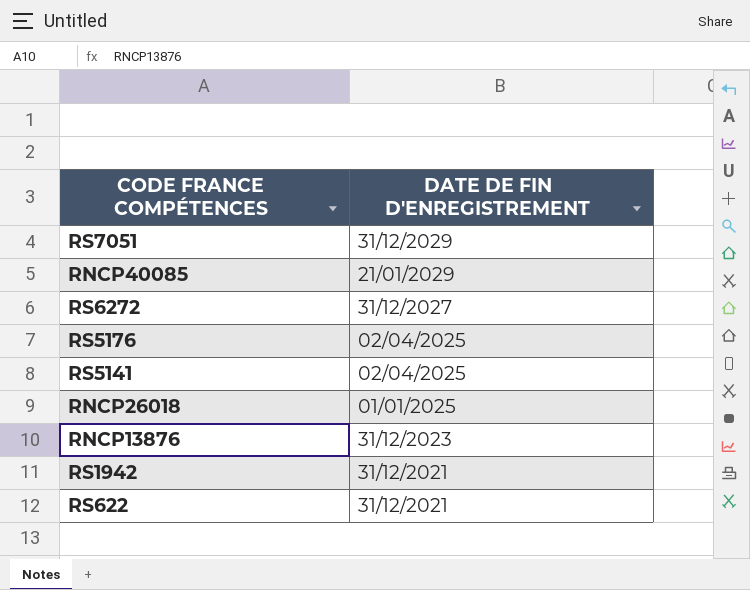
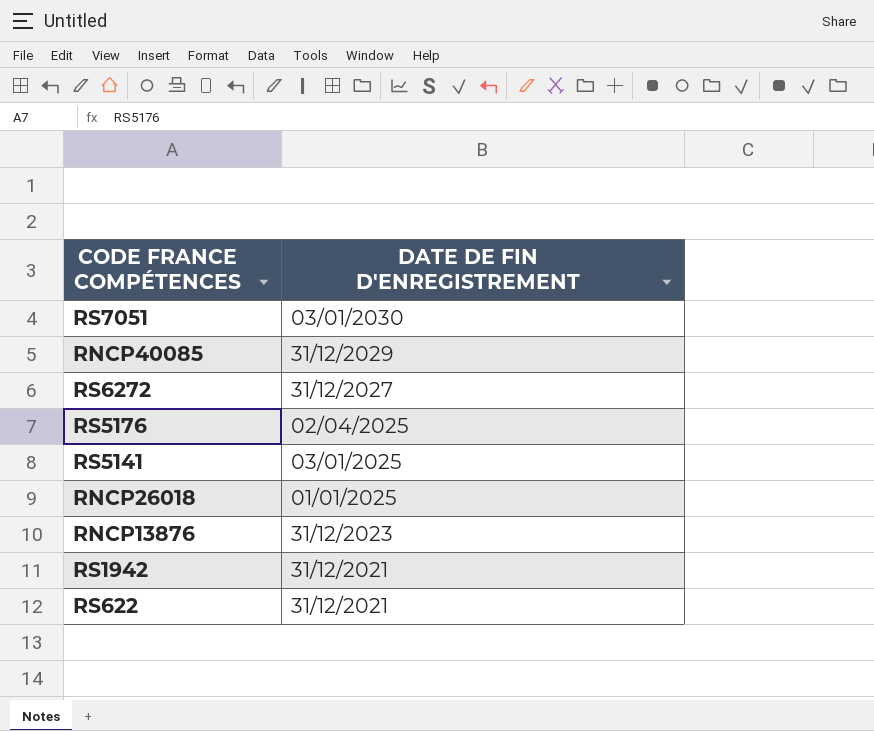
RS7051 | DATE DE FIN D'ENREGISTREMENT: 31/12/2029 -> 03/01/2030
RNCP40085 | DATE DE FIN D'ENREGISTREMENT: 21/01/2029 -> 31/12/2029
RS5141 | DATE DE FIN D'ENREGISTREMENT: 02/04/2025 -> 03/01/2025

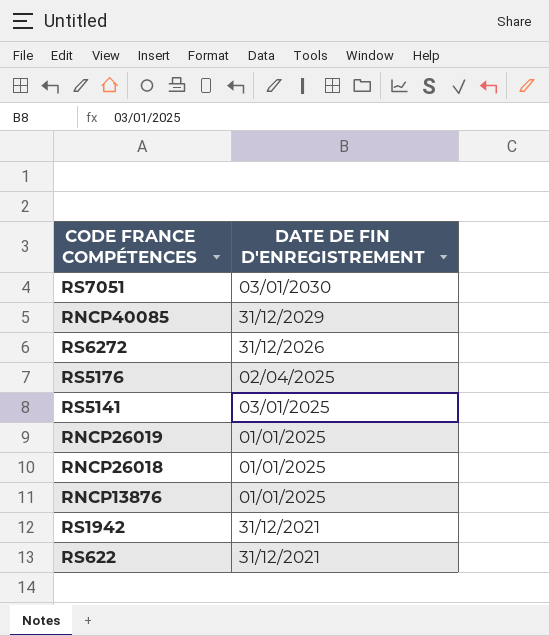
RS6272 | DATE DE FIN D'ENREGISTREMENT: 31/12/2027 -> 31/12/2026
row RNCP26019: none -> 01/01/2025
RNCP13876 | DATE DE FIN D'ENREGISTREMENT: 31/12/2023 -> 01/01/2025

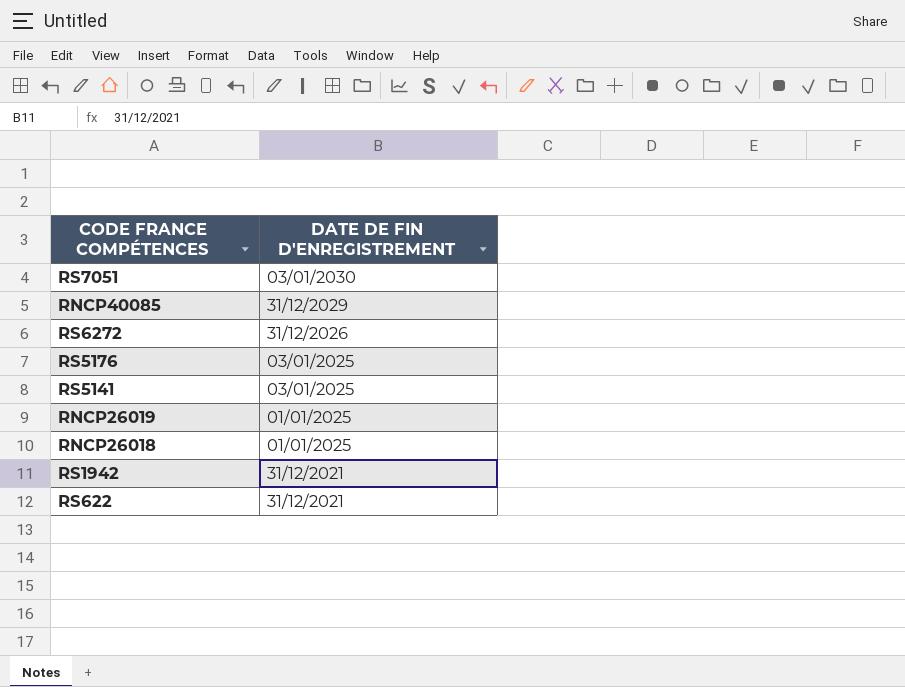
row RNCP13876: 01/01/2025 -> none
RS5176 | DATE DE FIN D'ENREGISTREMENT: 02/04/2025 -> 03/01/2025

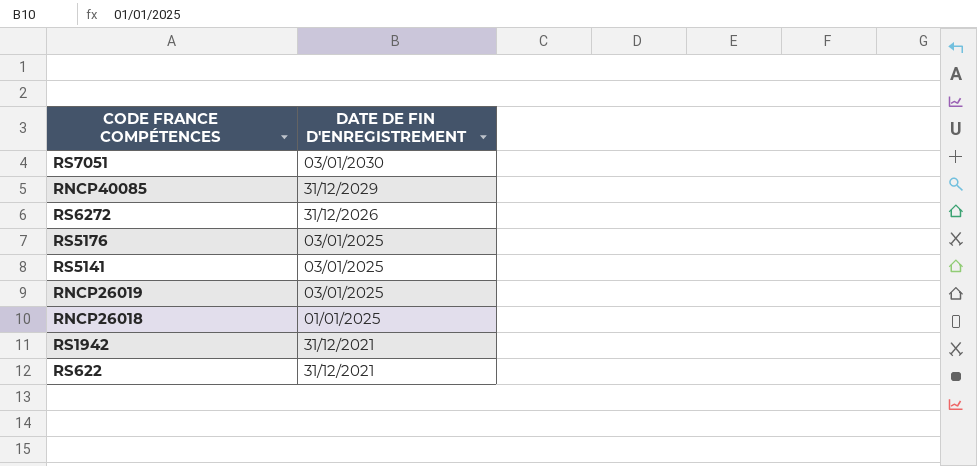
RNCP26019 | DATE DE FIN D'ENREGISTREMENT: 01/01/2025 -> 03/01/2025

